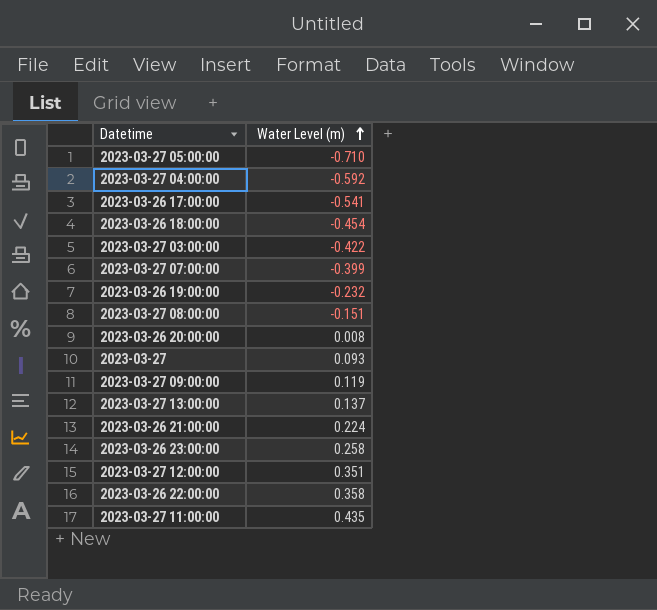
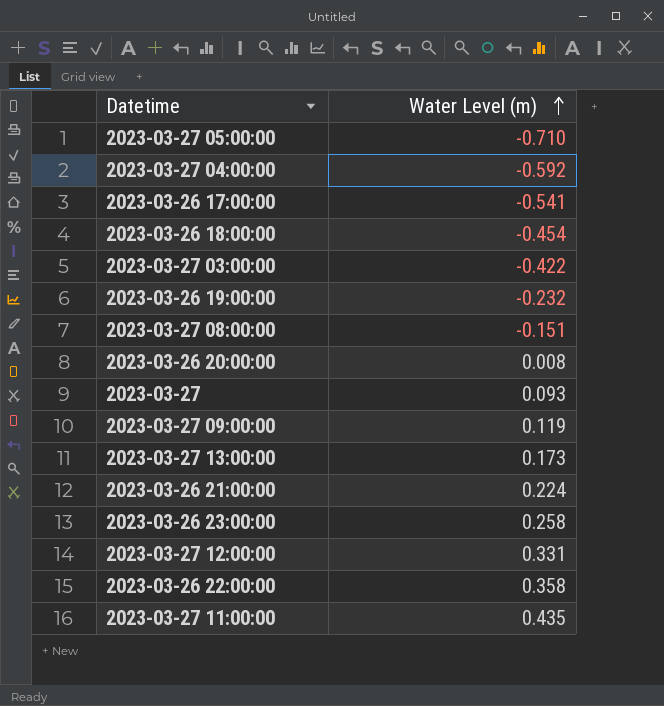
row 2023-03-27 07:00:00: -0.399 -> none
2023-03-27 13:00:00 | Water Level (m): 0.137 -> 0.173
2023-03-27 12:00:00 | Water Level (m): 0.351 -> 0.331

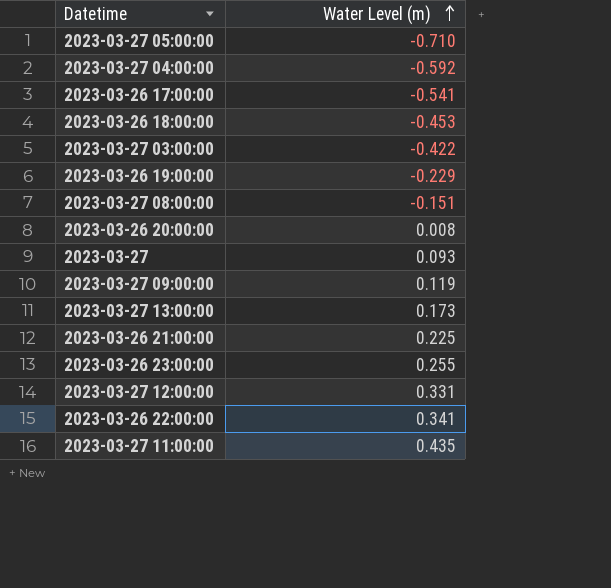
2023-03-26 18:00:00 | Water Level (m): -0.454 -> -0.453
2023-03-26 19:00:00 | Water Level (m): -0.232 -> -0.229
2023-03-26 21:00:00 | Water Level (m): 0.224 -> 0.225
2023-03-26 23:00:00 | Water Level (m): 0.258 -> 0.255
2023-03-26 22:00:00 | Water Level (m): 0.358 -> 0.341

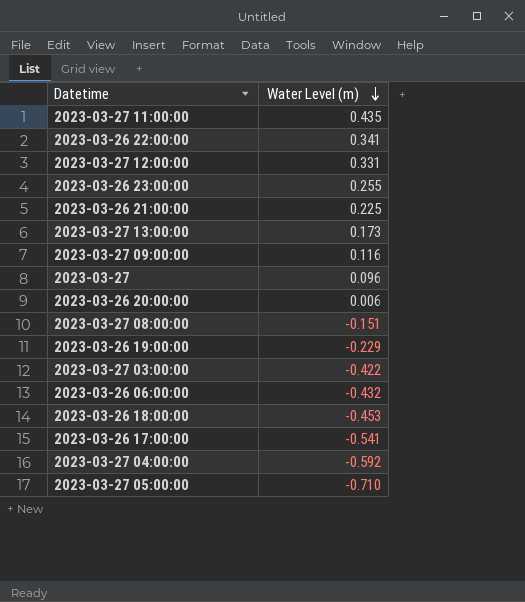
row order: Water Level (m) ascending -> Water Level (m) descending
2023-03-27 09:00:00 | Water Level (m): 0.119 -> 0.116
2023-03-27 | Water Level (m): 0.093 -> 0.096
2023-03-26 20:00:00 | Water Level (m): 0.008 -> 0.006
row 2023-03-26 06:00:00: none -> -0.432

